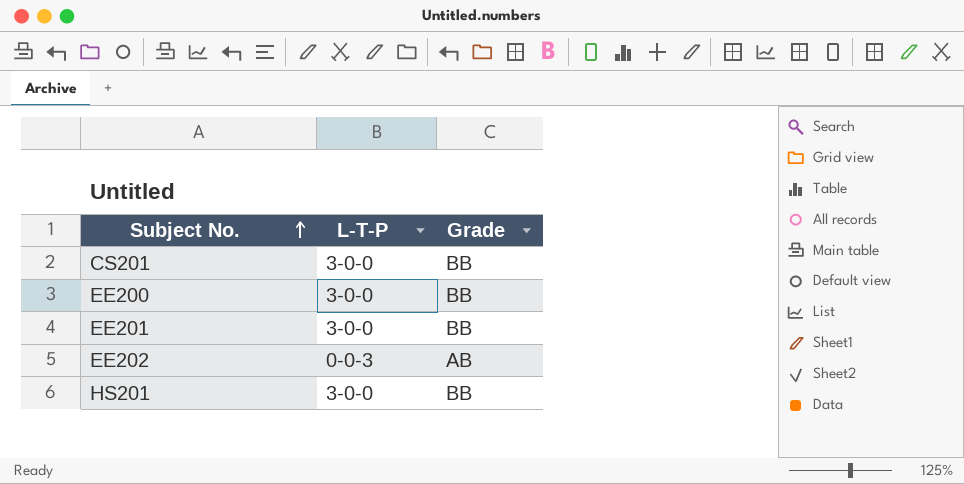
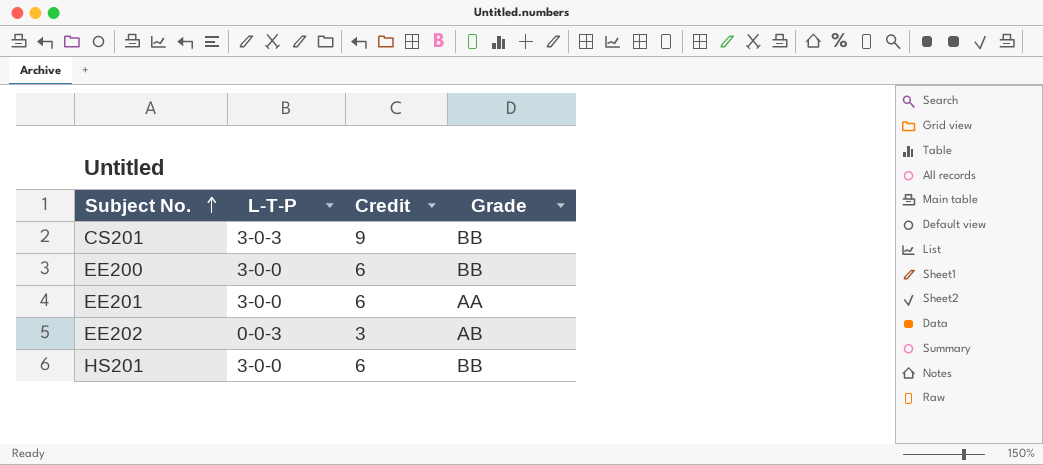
column Credit | position: none -> 3
CS201 | L-T-P: 3-0-0 -> 3-0-3
EE201 | Grade: BB -> AA

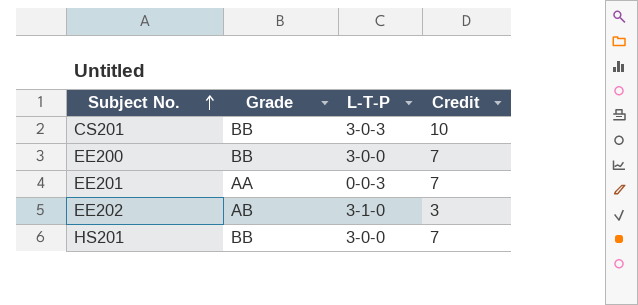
column Grade | position: 4 -> 2
CS201 | Credit: 9 -> 10
EE200 | Credit: 6 -> 7
EE201 | L-T-P: 3-0-0 -> 0-0-3
EE201 | Credit: 6 -> 7
EE202 | L-T-P: 0-0-3 -> 3-1-0
HS201 | Credit: 6 -> 7

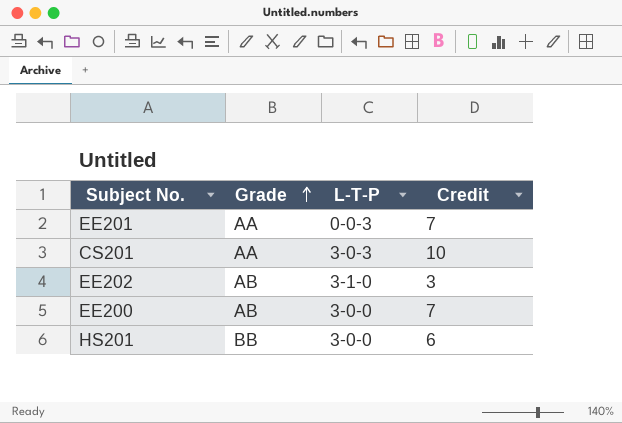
row order: Subject No. ascending -> Grade ascending
CS201 | Grade: BB -> AA
EE200 | Grade: BB -> AB
HS201 | Credit: 7 -> 6

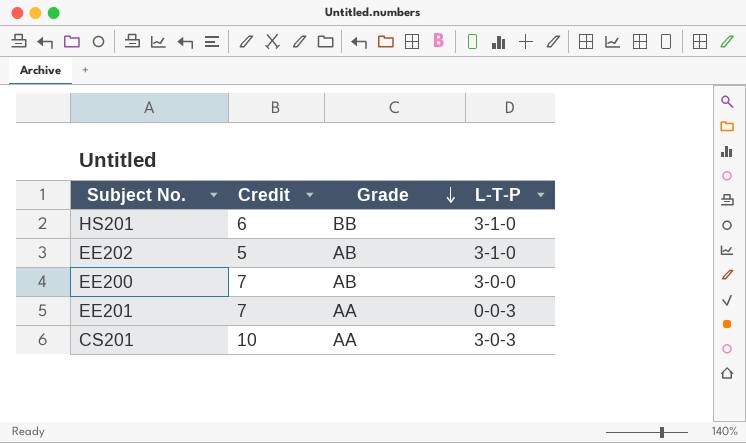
row order: Grade ascending -> Grade descending
column Credit | position: 4 -> 2
HS201 | L-T-P: 3-0-0 -> 3-1-0
EE202 | Credit: 3 -> 5

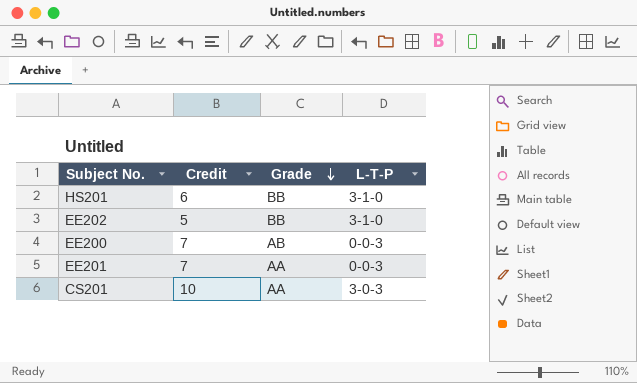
EE202 | Grade: AB -> BB
EE200 | L-T-P: 3-0-0 -> 0-0-3

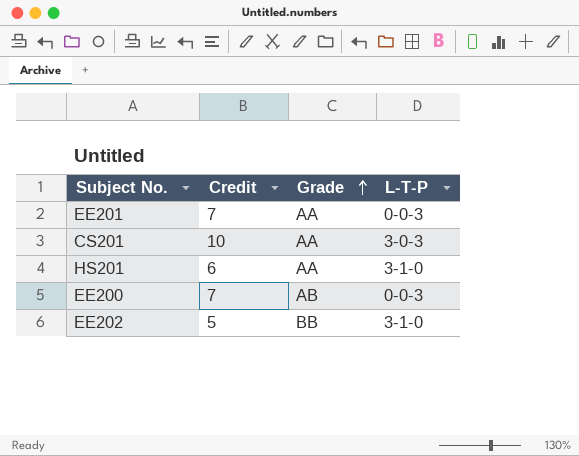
row order: Grade descending -> Grade ascending
HS201 | Grade: BB -> AA

